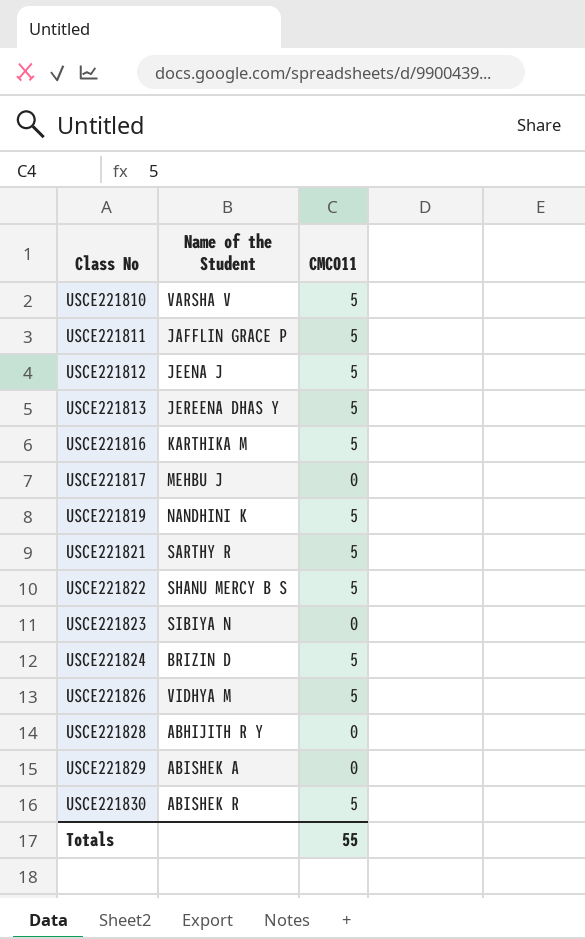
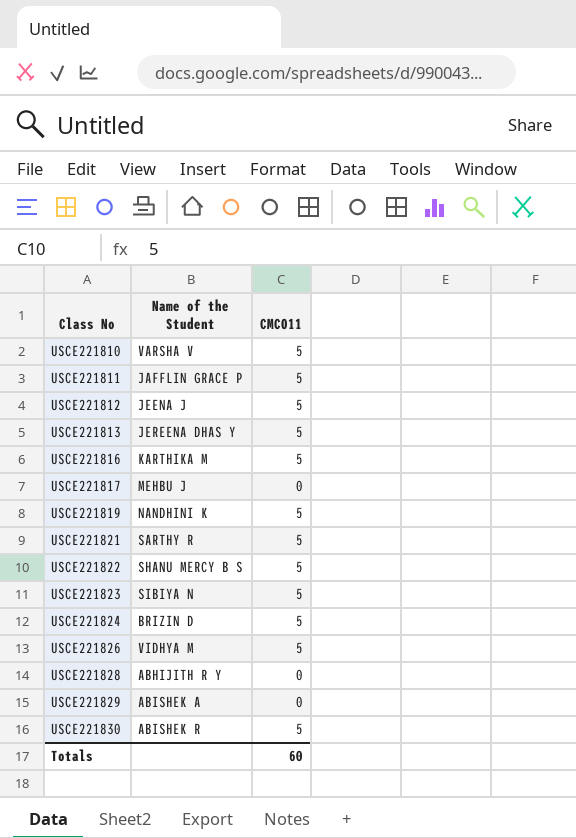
USCE221823 | CMCO11: 0 -> 5
Totals | CMCO11: 55 -> 60

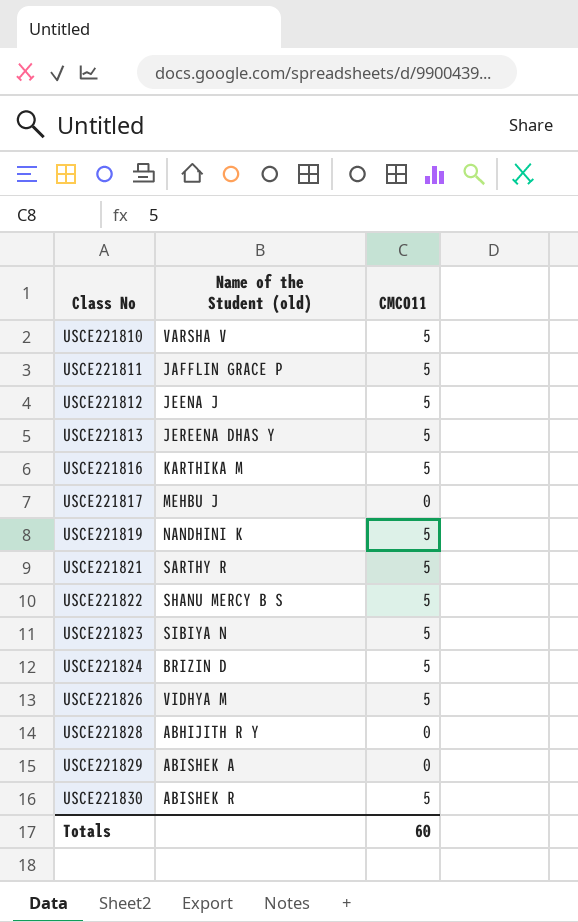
column name: Name of the Student -> Name of the Student (old)

